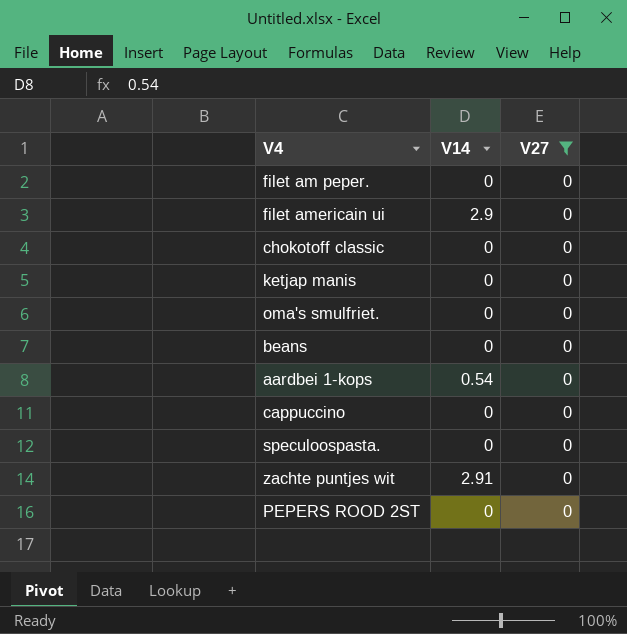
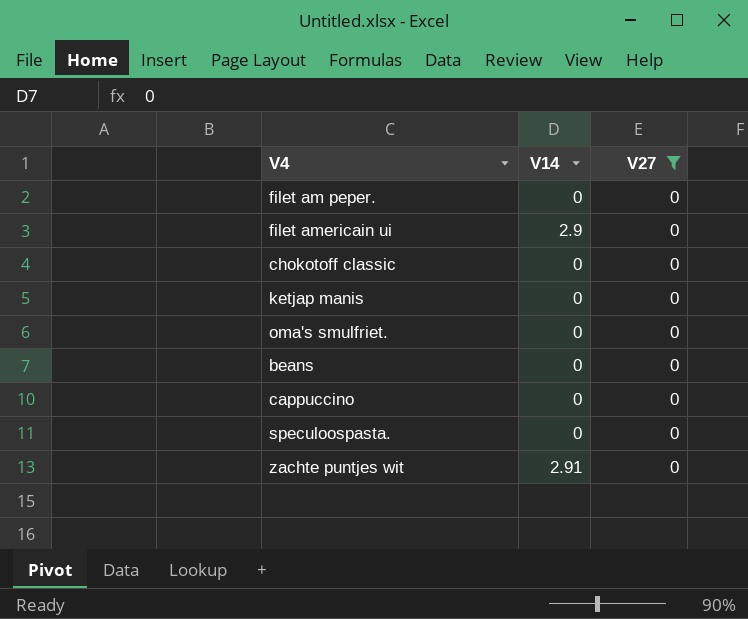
row aardbei 1-kops: 0.54 | 0 -> none
row PEPERS ROOD 2ST: 0 | 0 -> none

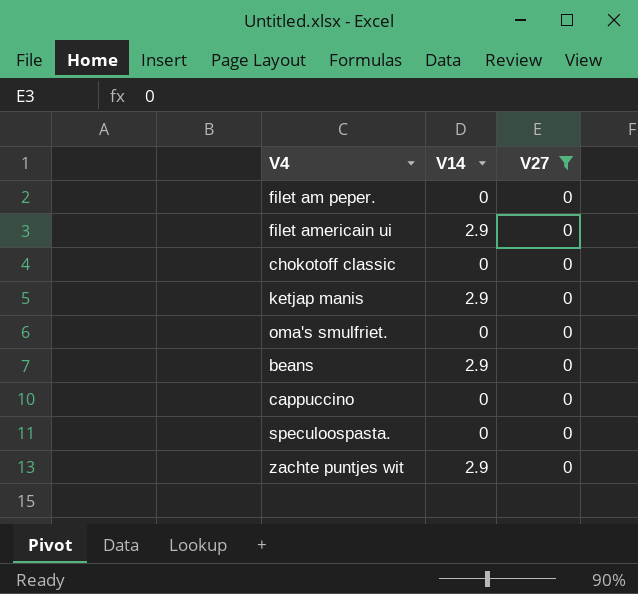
ketjap manis | V14: 0 -> 2.9
beans | V14: 0 -> 2.9
zachte puntjes wit | V14: 2.91 -> 2.9

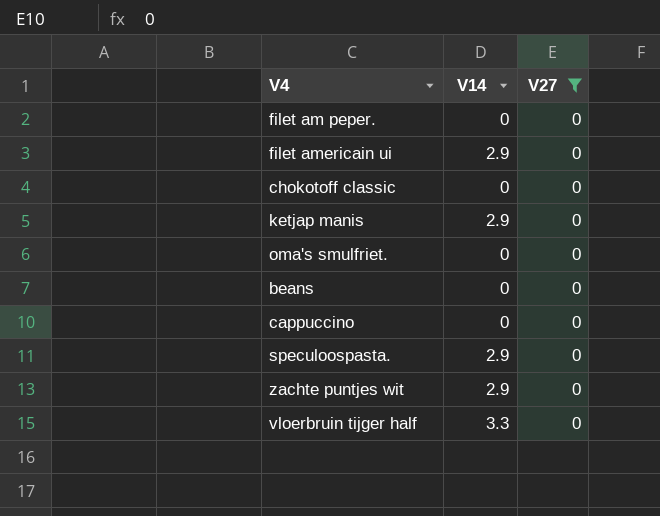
beans | V14: 2.9 -> 0
speculoospasta. | V14: 0 -> 2.9
row vloerbruin tijger half: none -> 3.3 | 0

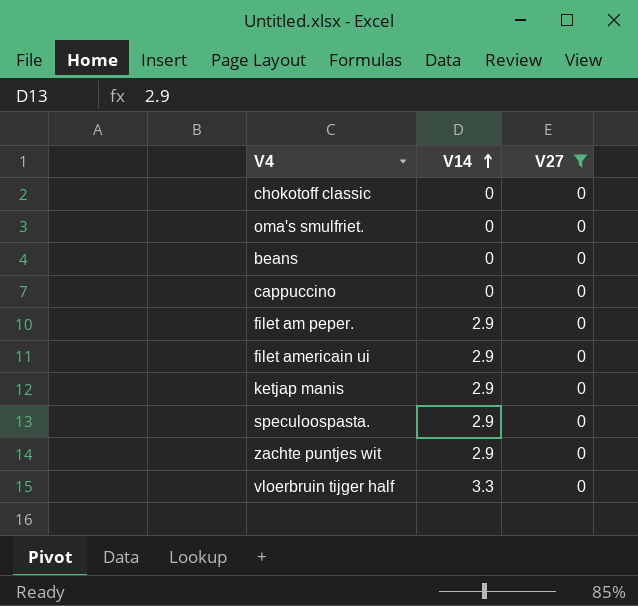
row order: none -> V14 ascending
filet am peper. | V14: 0 -> 2.9

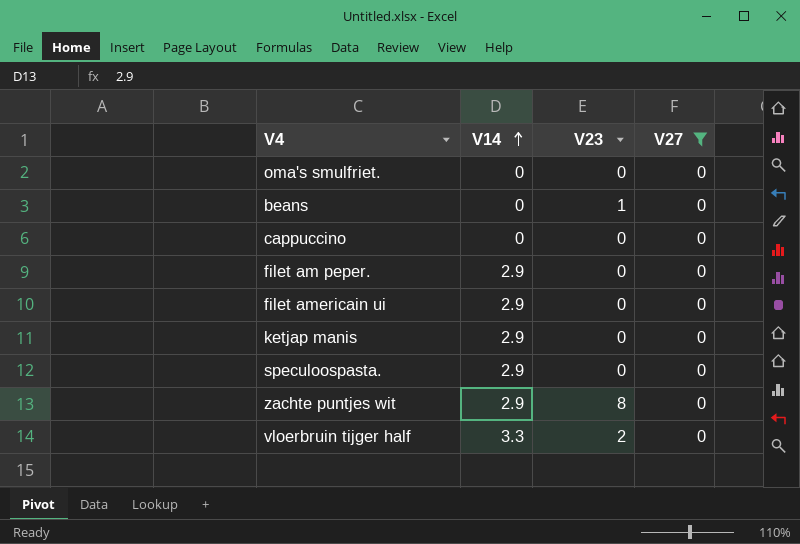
column V23 | position: none -> 3
row chokotoff classic: 0 | 0 -> none

